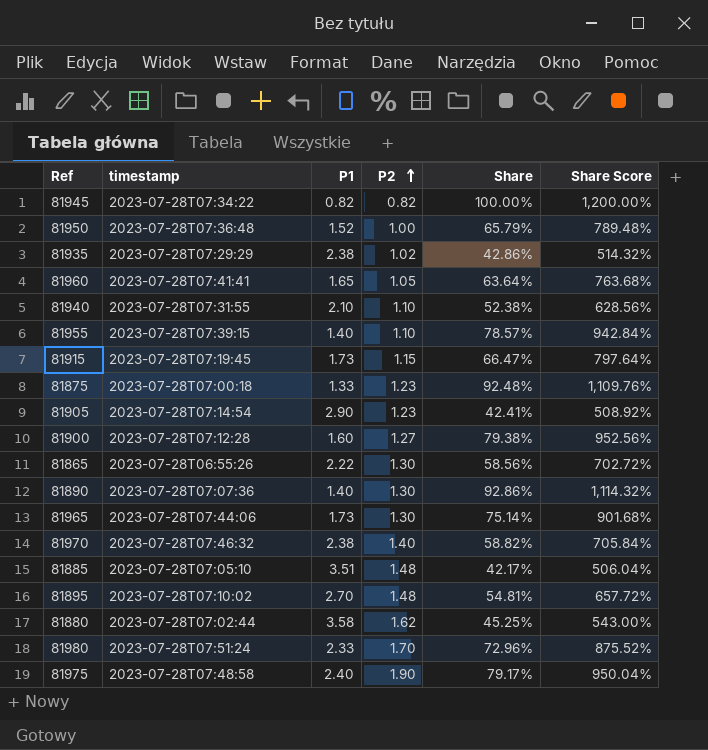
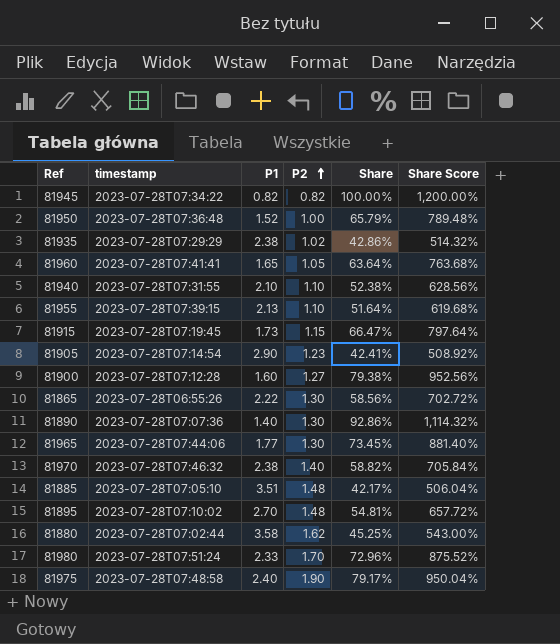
row 81875: 2023-07-28T07:00:18 | 1.33 | 1.23 | 92.48% | 1,109.76% -> none
81955 | P1: 1.40 -> 2.13
81955 | Share: 78.57% -> 51.64%
81955 | Share Score: 942.84% -> 619.68%
81965 | P1: 1.73 -> 1.77
81965 | Share: 75.14% -> 73.45%
81965 | Share Score: 901.68% -> 881.40%

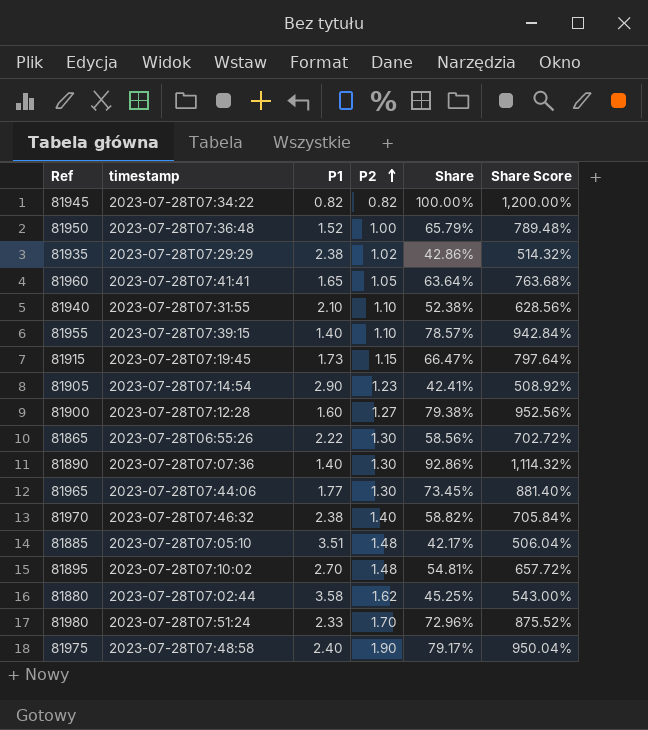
81955 | P1: 2.13 -> 1.40
81955 | Share: 51.64% -> 78.57%
81955 | Share Score: 619.68% -> 942.84%

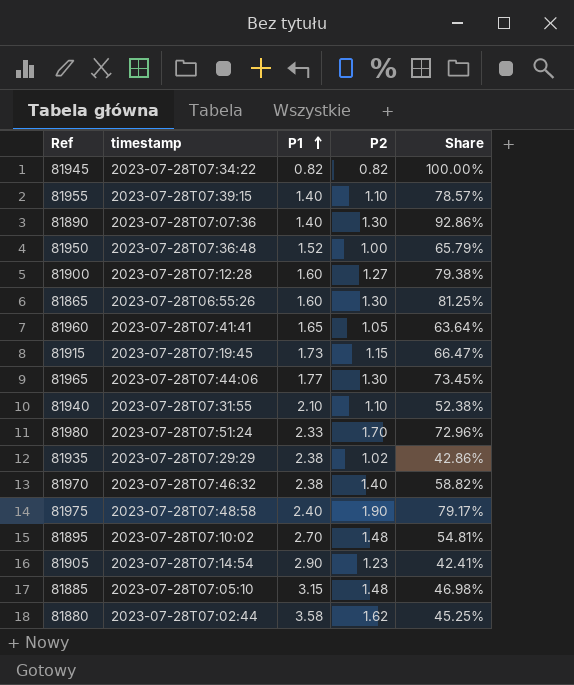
row order: P2 ascending -> P1 ascending
column Share Score | formula: [Share] * 12 -> none
81865 | P1: 2.22 -> 1.60
81865 | Share: 58.56% -> 81.25%
81885 | P1: 3.51 -> 3.15
81885 | Share: 42.17% -> 46.98%

